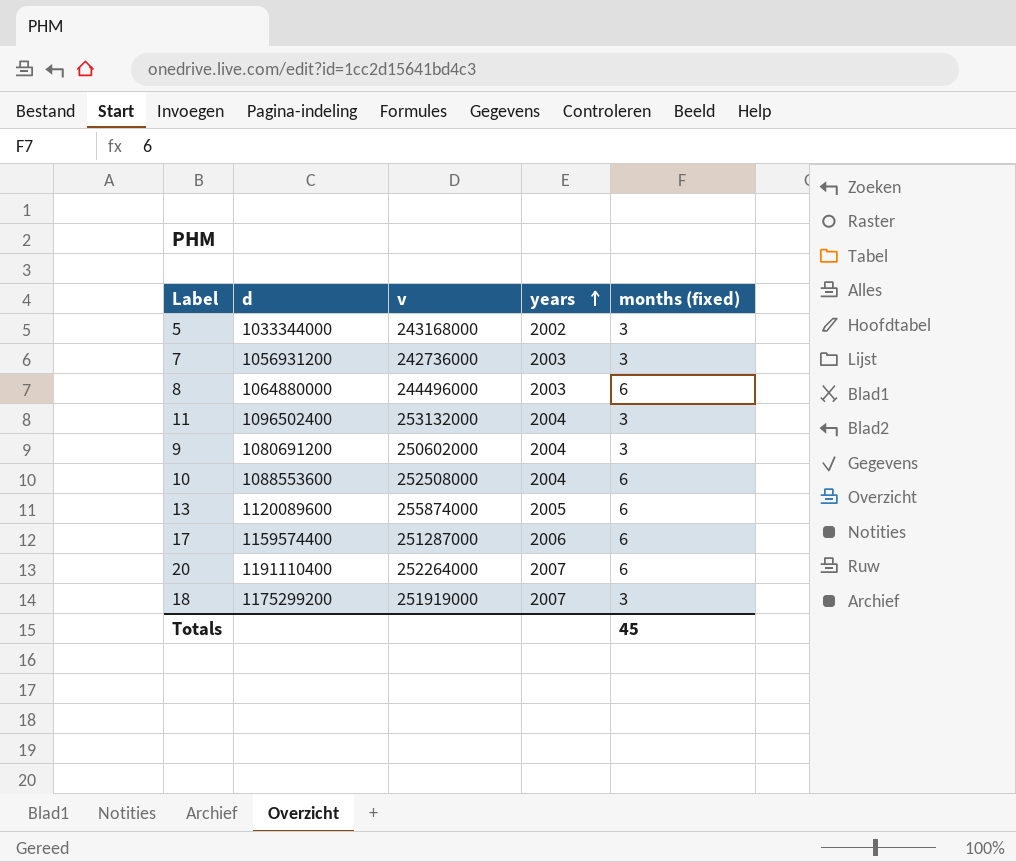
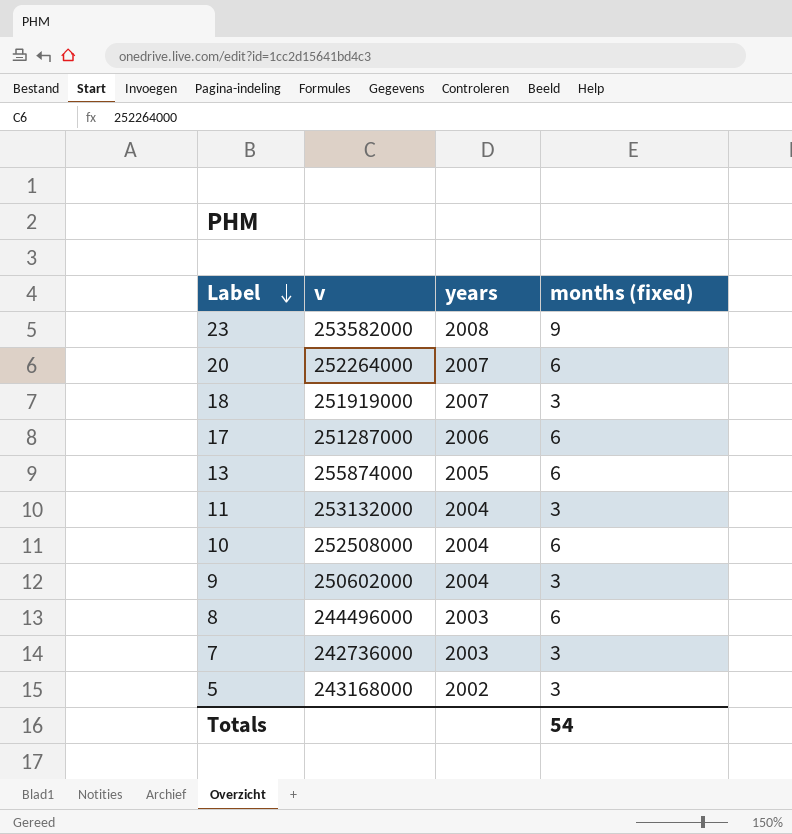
row order: years ascending -> Label descending
column d | position: 2 -> none
row 23: none -> 253582000 | 2008 | 9
Totals | months (fixed): 45 -> 54

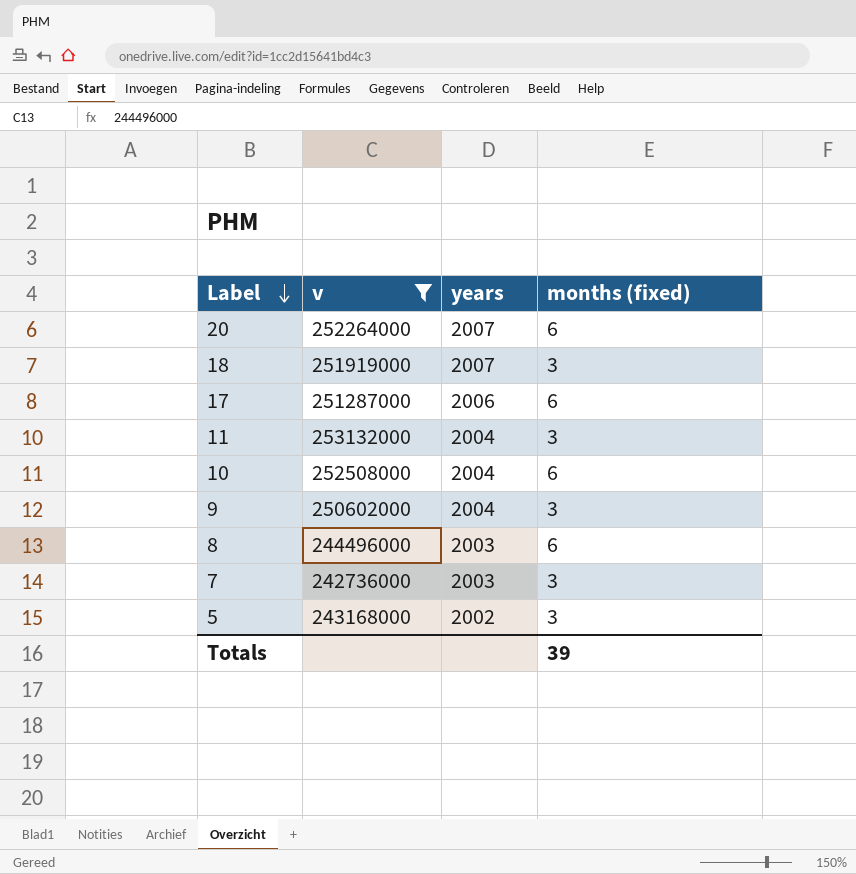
filter: none -> v <= 253132000
Totals | months (fixed): 54 -> 39

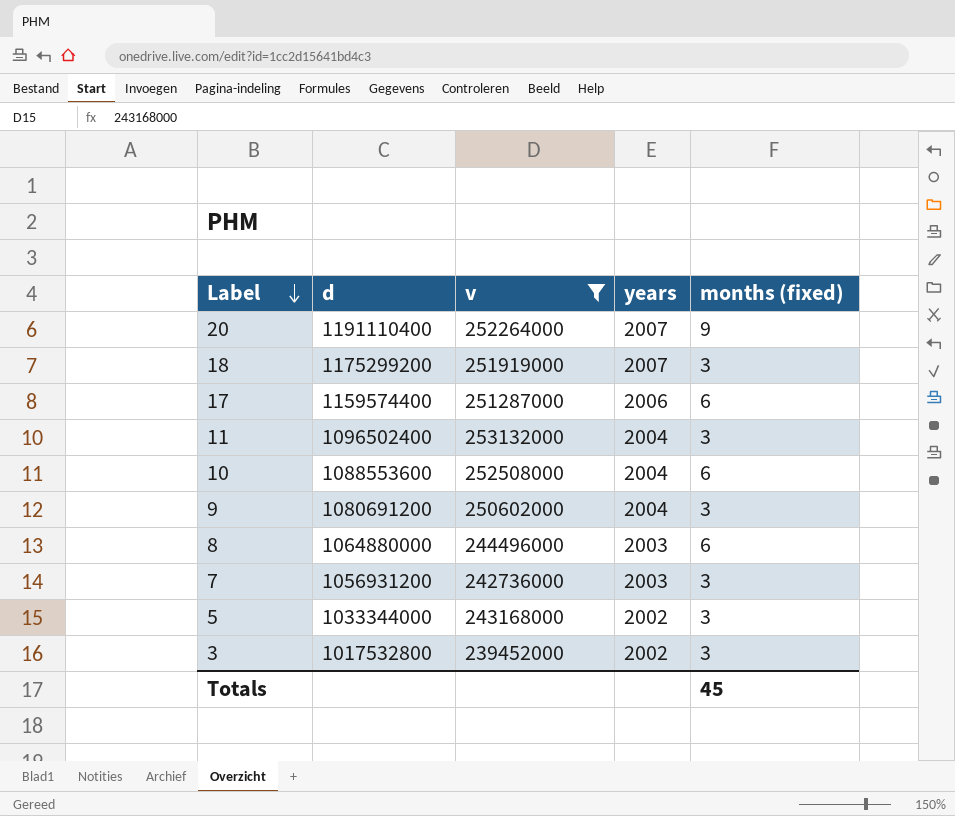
column d | position: none -> 2
20 | months (fixed): 6 -> 9
row 3: none -> 1017532800 | 239452000 | 2002 | 3
Totals | months (fixed): 39 -> 45

